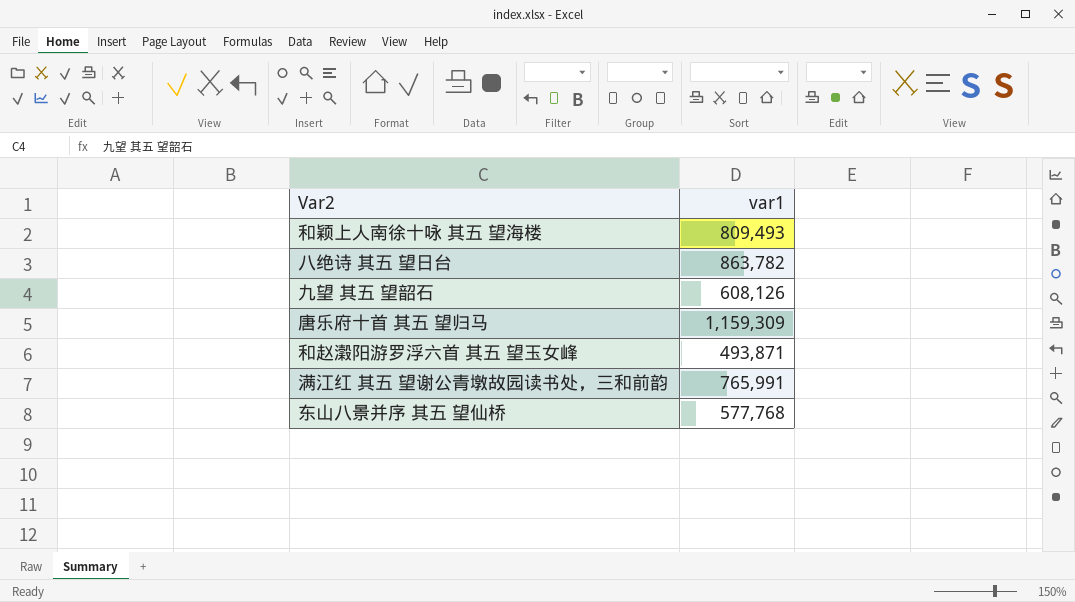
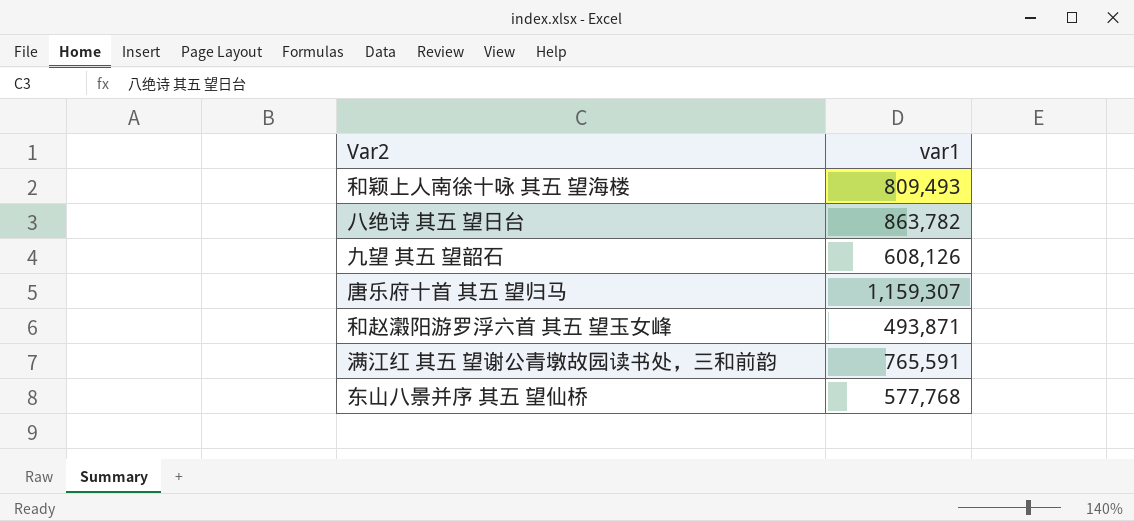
唐乐府十首 其五 望归马 | var1: 1,159,309 -> 1,159,307
满江红 其五 望谢公青墩故园读书处，三和前韵 | var1: 765,991 -> 765,591

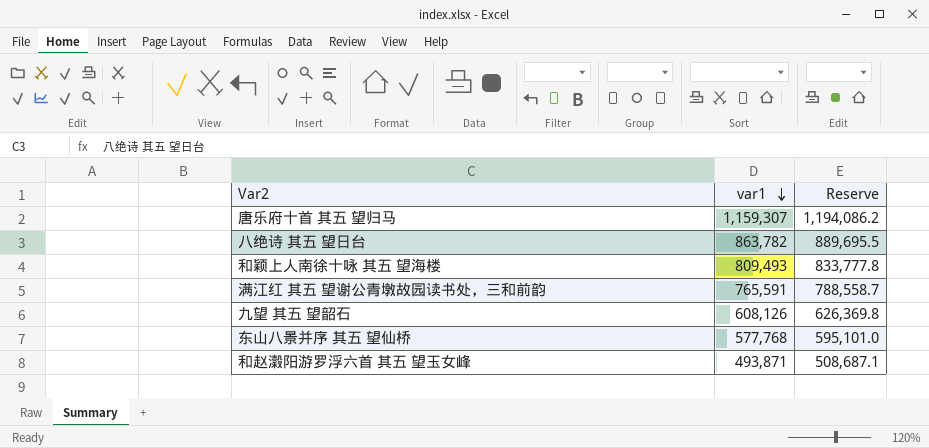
row order: none -> var1 descending
column Reserve | formula: none -> [var1] * 1.03

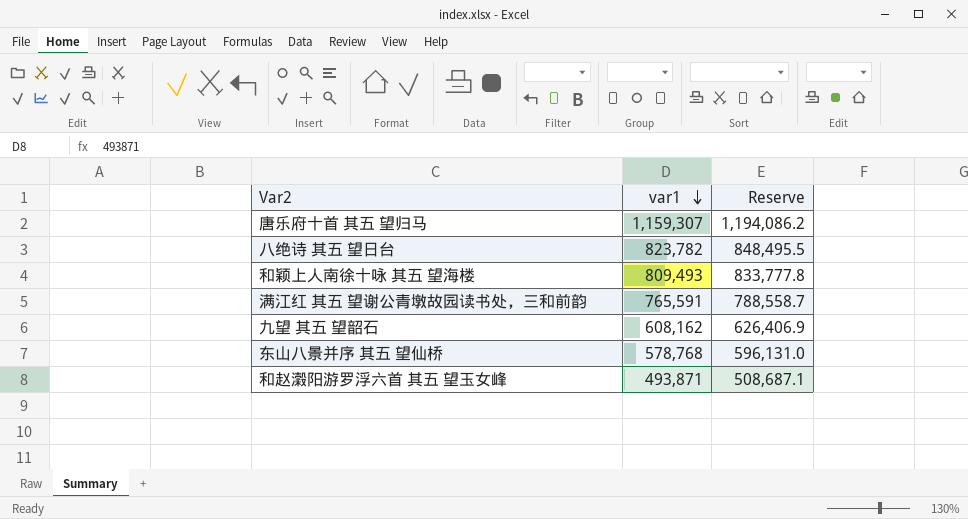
八绝诗 其五 望日台 | var1: 863,782 -> 823,782
八绝诗 其五 望日台 | Reserve: 889,695.5 -> 848,495.5
九望 其五 望韶石 | var1: 608,126 -> 608,162
九望 其五 望韶石 | Reserve: 626,369.8 -> 626,406.9
东山八景并序 其五 望仙桥 | var1: 577,768 -> 578,768
东山八景并序 其五 望仙桥 | Reserve: 595,101.0 -> 596,131.0

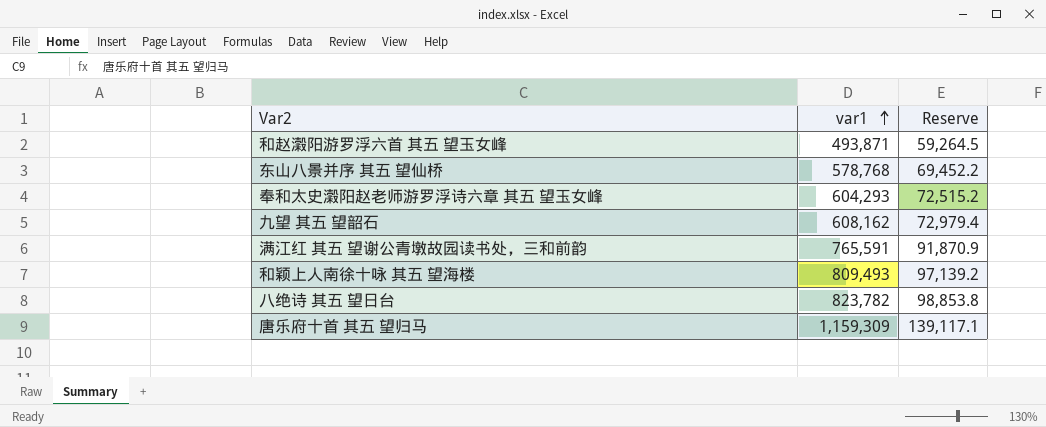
row order: var1 descending -> var1 ascending
column Reserve | formula: [var1] * 1.03 -> [var1] * 0.12
row 奉和太史瀔阳赵老师游罗浮诗六章 其五 望玉女峰: none -> 604,293 | 72,515.2
唐乐府十首 其五 望归马 | var1: 1,159,307 -> 1,159,309

